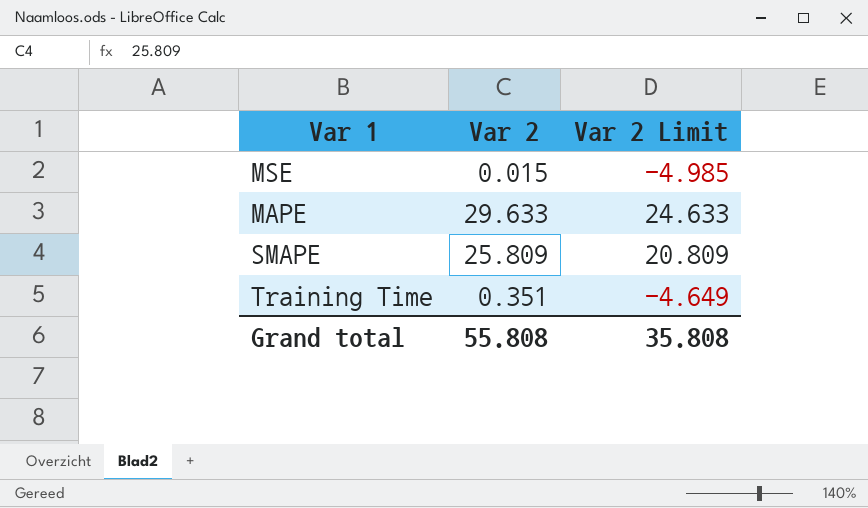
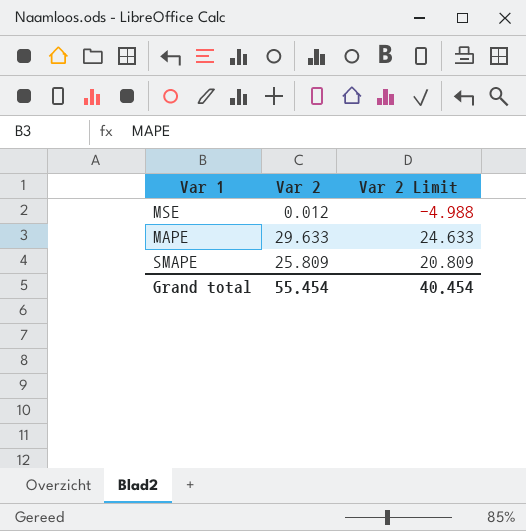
row Training Time: 0.351 | -4.649 -> none
MSE | Var 2: 0.015 -> 0.012
MSE | Var 2 Limit: -4.985 -> -4.988
Grand total | Var 2: 55.808 -> 55.454
Grand total | Var 2 Limit: 35.808 -> 40.454

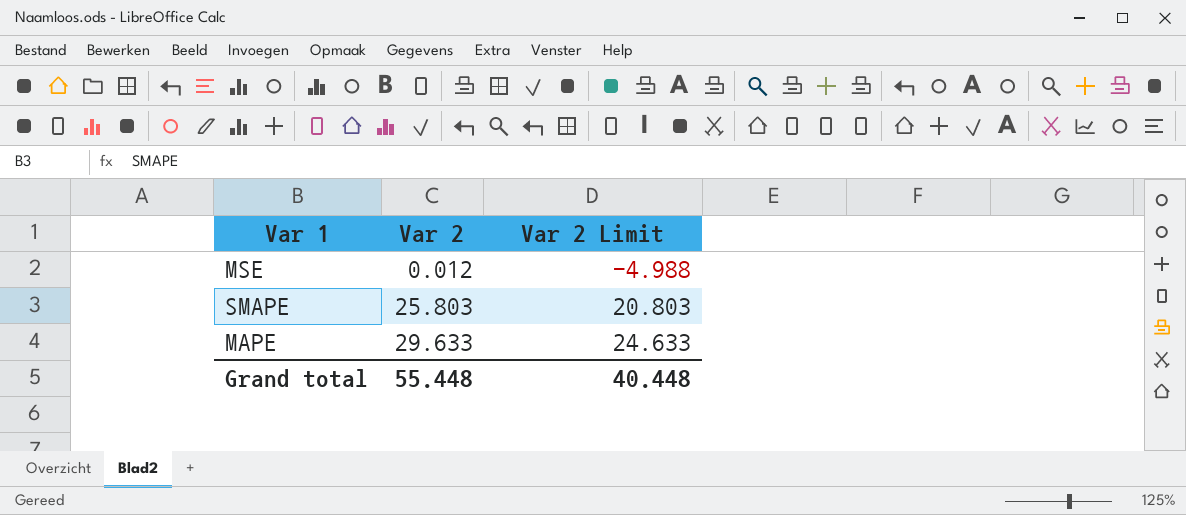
row order: none -> Var 2 ascending
SMAPE | Var 2: 25.809 -> 25.803
SMAPE | Var 2 Limit: 20.809 -> 20.803
Grand total | Var 2: 55.454 -> 55.448
Grand total | Var 2 Limit: 40.454 -> 40.448

